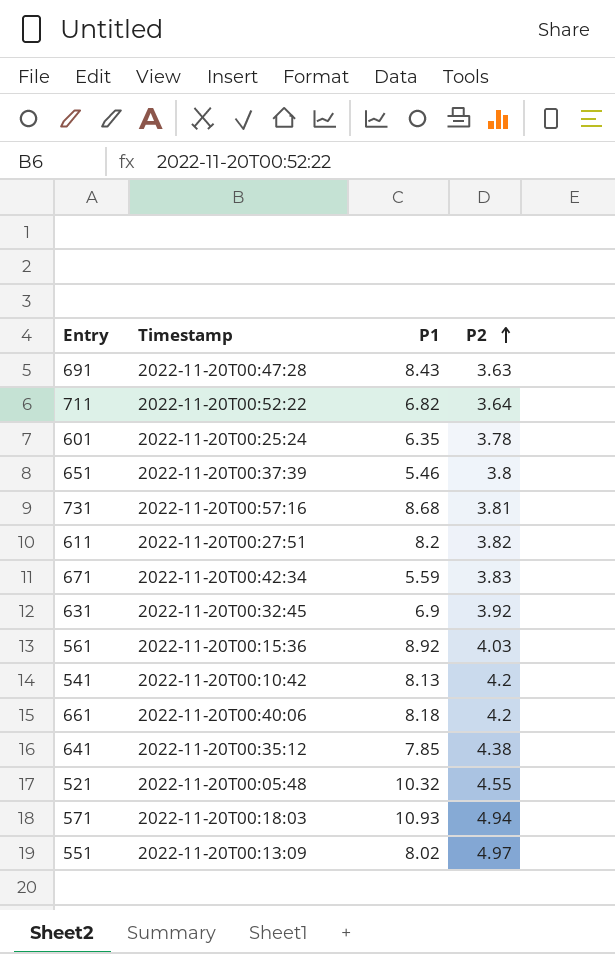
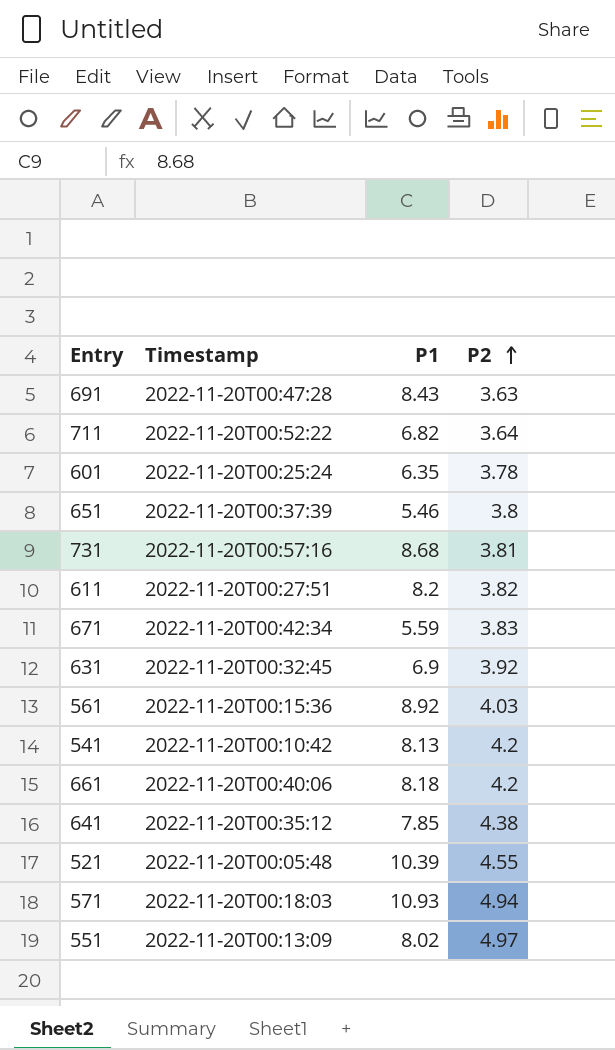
521 | P1: 10.32 -> 10.39

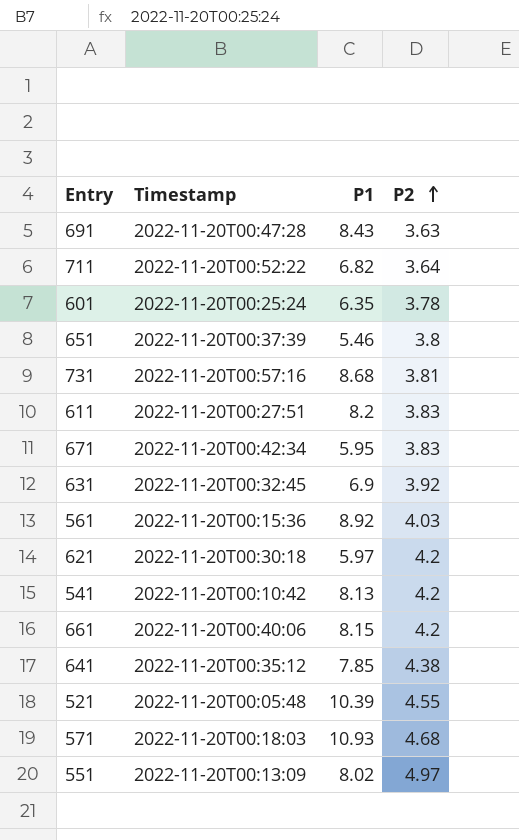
611 | P2: 3.82 -> 3.83
671 | P1: 5.59 -> 5.95
row 621: none -> 2022-11-20T00:30:18 | 5.97 | 4.2
661 | P1: 8.18 -> 8.15
571 | P2: 4.94 -> 4.68

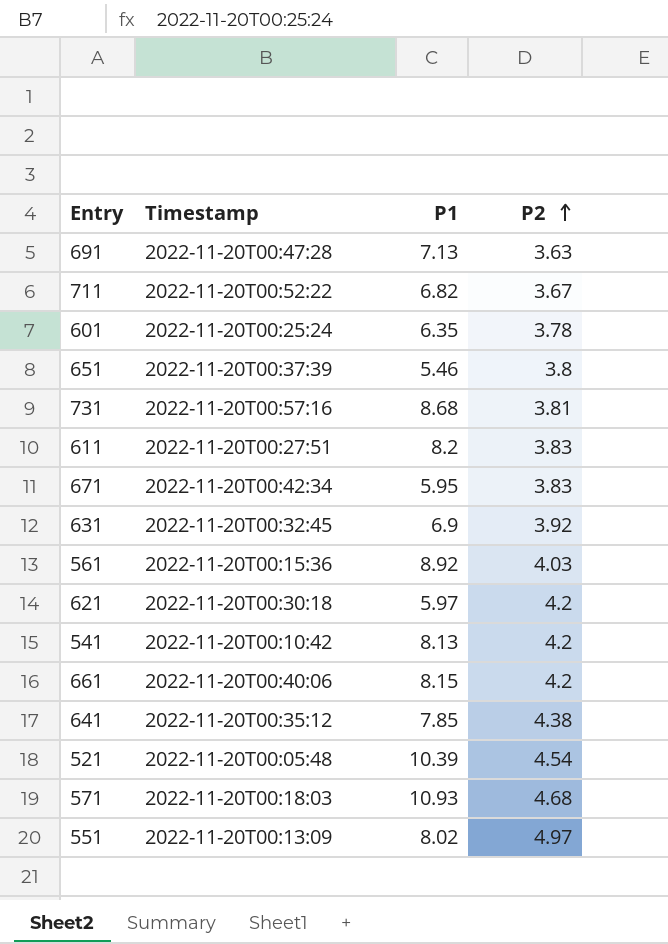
691 | P1: 8.43 -> 7.13
711 | P2: 3.64 -> 3.67
521 | P2: 4.55 -> 4.54

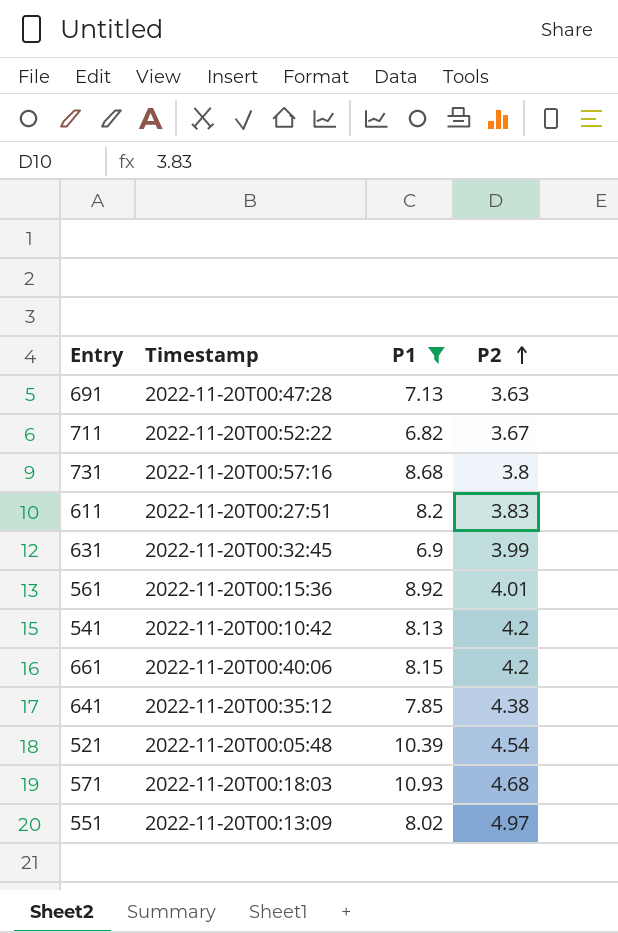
filter: none -> P1 >= 6.82
731 | P2: 3.81 -> 3.8
631 | P2: 3.92 -> 3.99
561 | P2: 4.03 -> 4.01

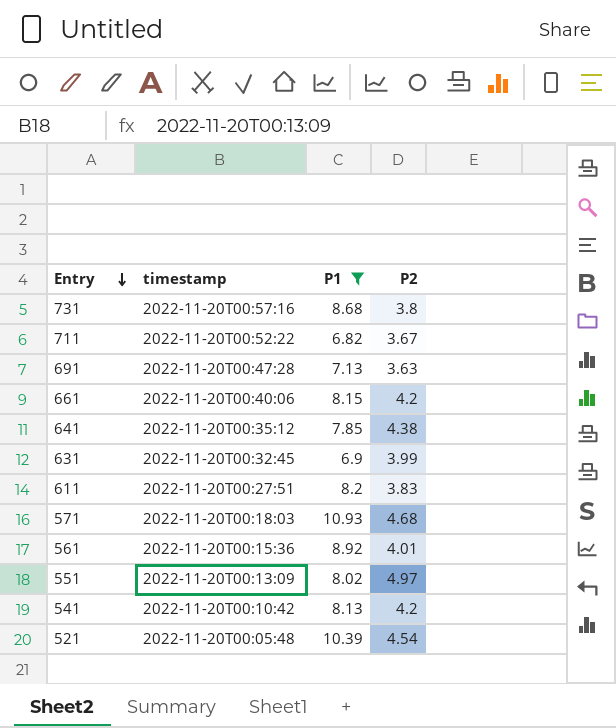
row order: P2 ascending -> Entry descending
column name: Timestamp -> timestamp

